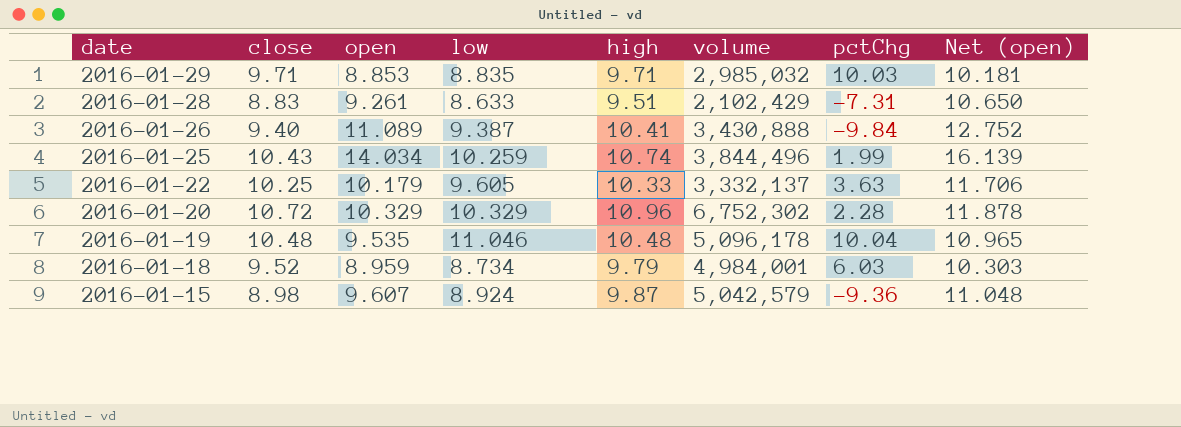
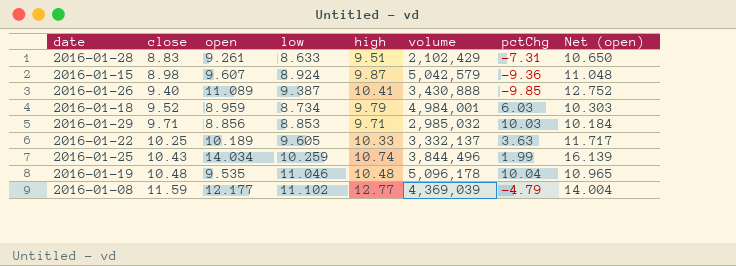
row order: date descending -> close ascending
row 2016-01-20: 10.72 | 10.329 | 10.329 | 10.96 | 6,752,302 | 2.28 | 11.878 -> none
2016-01-26 | pctChg: -9.84 -> -9.85
2016-01-29 | open: 8.853 -> 8.856
2016-01-29 | low: 8.835 -> 8.853
2016-01-29 | Net (open): 10.181 -> 10.184
2016-01-22 | open: 10.179 -> 10.189
2016-01-22 | Net (open): 11.706 -> 11.717
row 2016-01-08: none -> 11.59 | 12.177 | 11.102 | 12.77 | 4,369,039 | -4.79 | 14.004

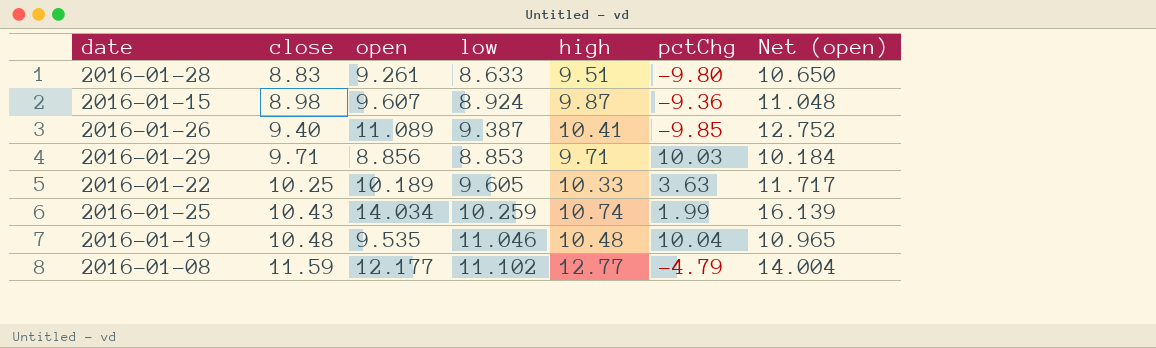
column volume | position: 6 -> none
row 2016-01-18: 9.52 | 8.959 | 8.734 | 9.79 | 4,984,001 | 6.03 | 10.303 -> none
2016-01-28 | pctChg: -7.31 -> -9.80

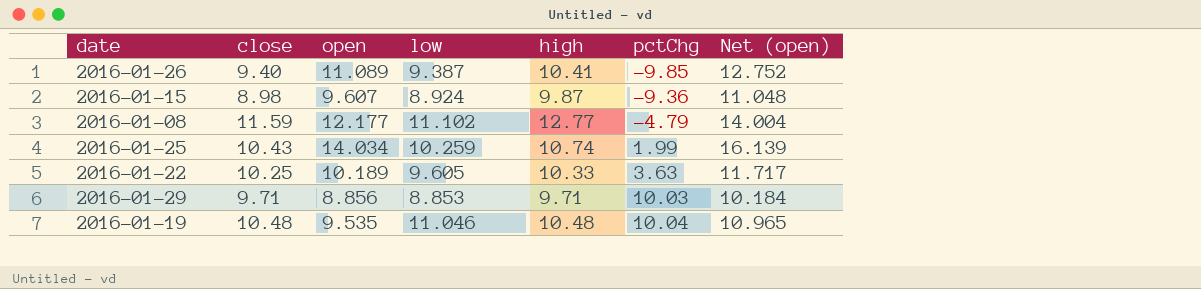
row order: close ascending -> pctChg ascending
row 2016-01-28: 8.83 | 9.261 | 8.633 | 9.51 | -9.80 | 10.650 -> none

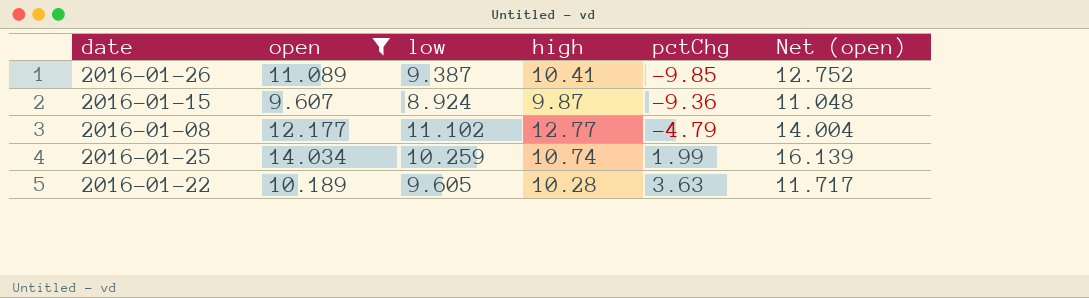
filter: none -> open >= 9.607
column close | position: 2 -> none
2016-01-22 | high: 10.33 -> 10.28

